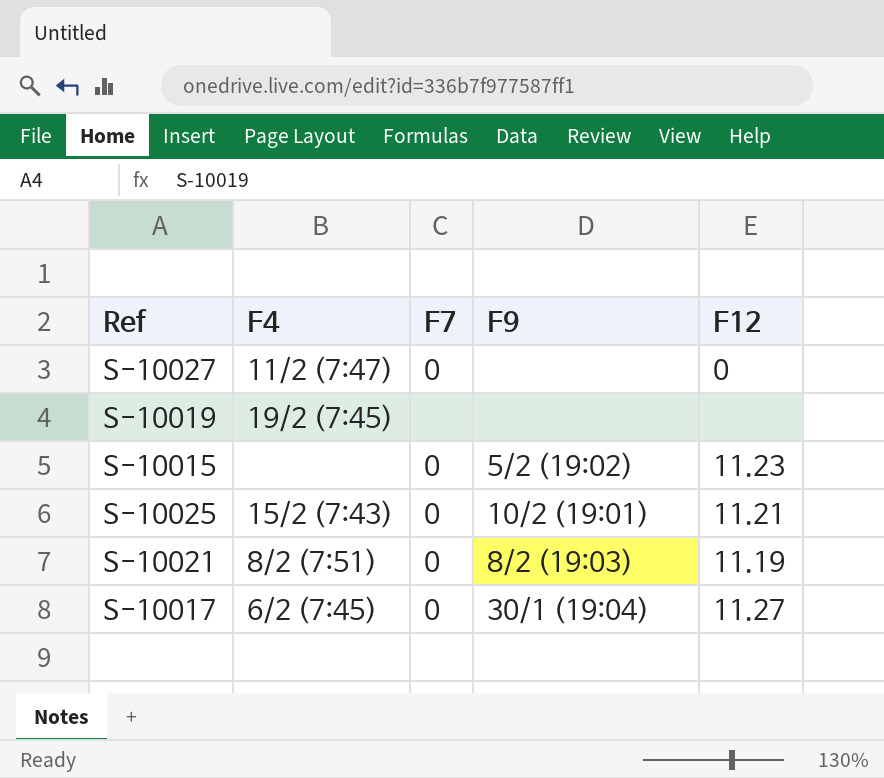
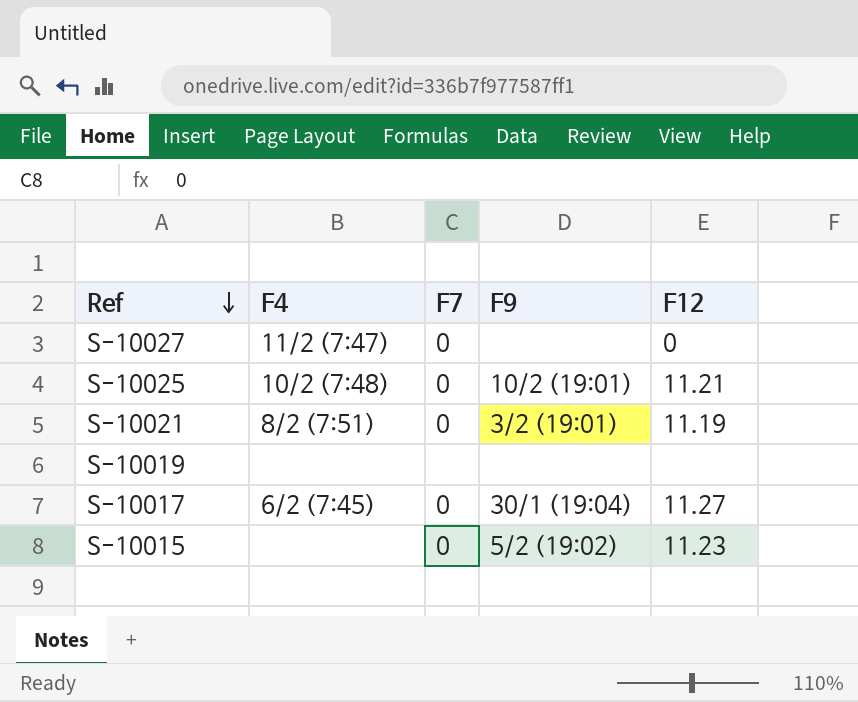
row order: none -> Ref descending
S-10025 | F4: 15/2 (7:43) -> 10/2 (7:48)
S-10021 | F9: 8/2 (19:03) -> 3/2 (19:01)
S-10019 | F4: 19/2 (7:45) -> none

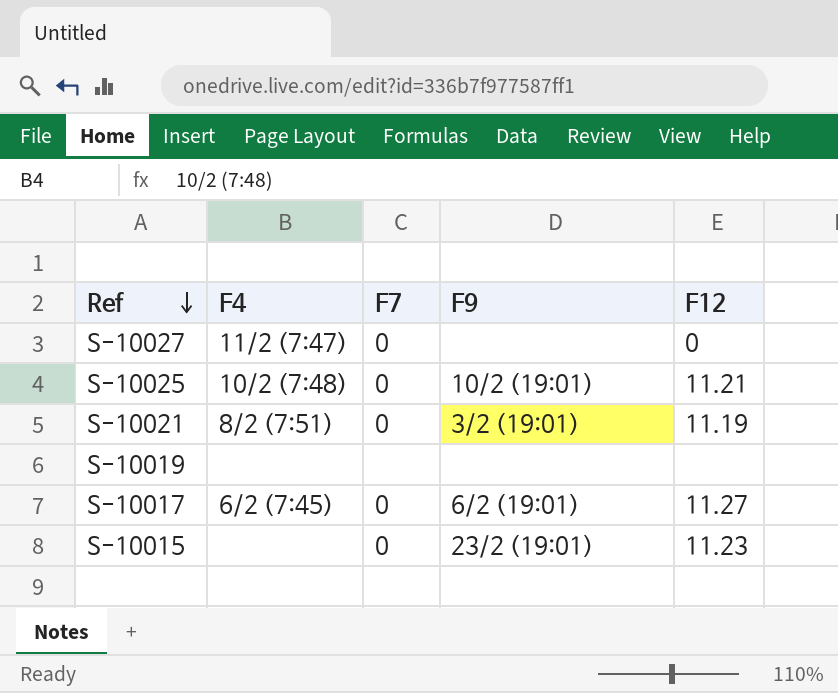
S-10017 | F9: 30/1 (19:04) -> 6/2 (19:01)
S-10015 | F9: 5/2 (19:02) -> 23/2 (19:01)

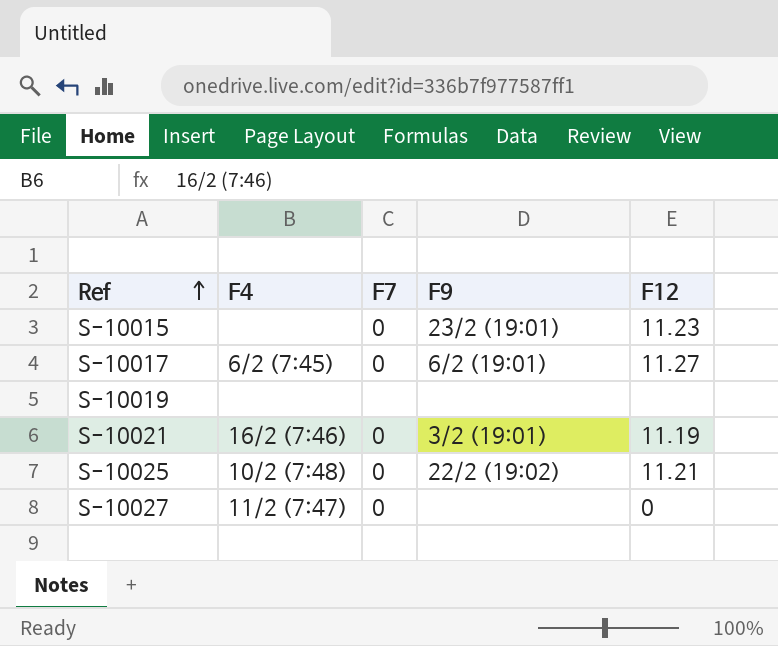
row order: Ref descending -> Ref ascending
S-10021 | F4: 8/2 (7:51) -> 16/2 (7:46)
S-10025 | F9: 10/2 (19:01) -> 22/2 (19:02)

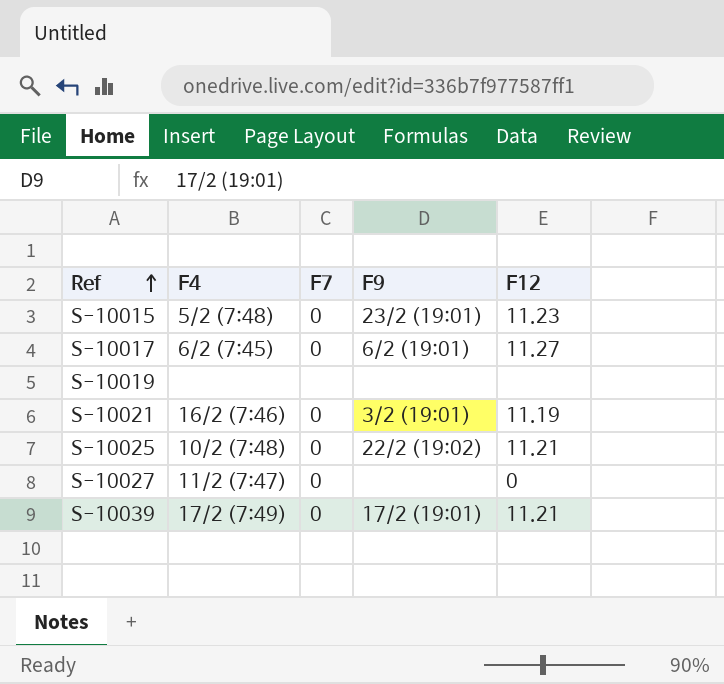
S-10015 | F4: none -> 5/2 (7:48)
row S-10039: none -> 17/2 (7:49) | 0 | 17/2 (19:01) | 11.21

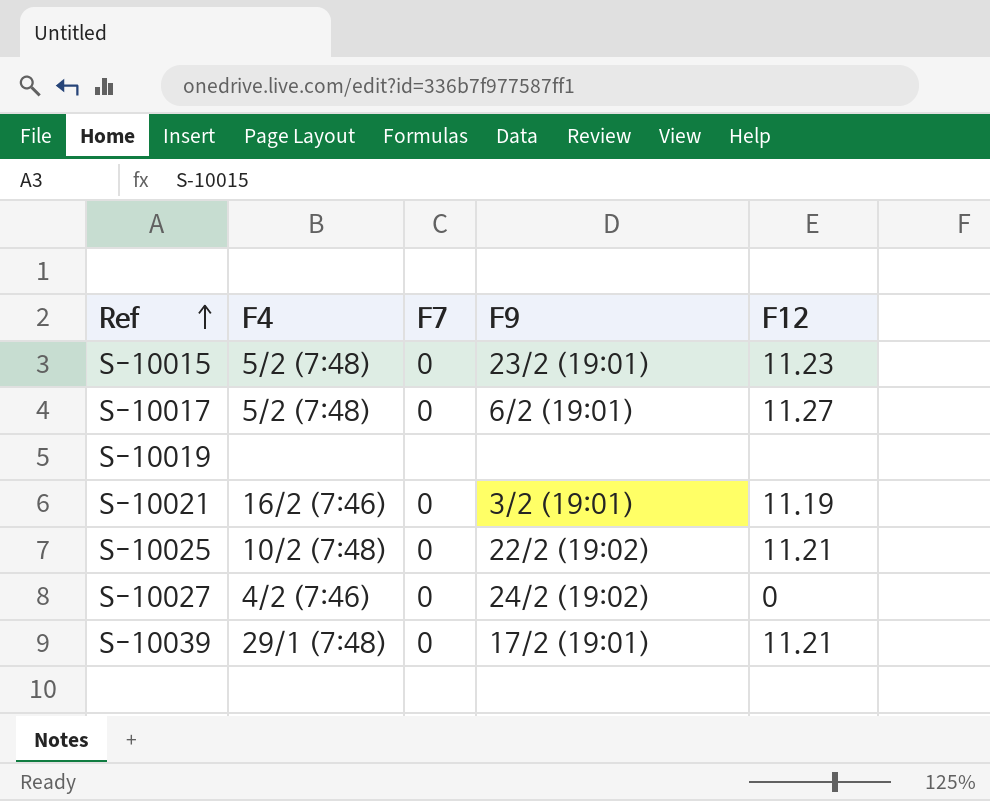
S-10017 | F4: 6/2 (7:45) -> 5/2 (7:48)
S-10027 | F4: 11/2 (7:47) -> 4/2 (7:46)
S-10027 | F9: none -> 24/2 (19:02)
S-10039 | F4: 17/2 (7:49) -> 29/1 (7:48)

